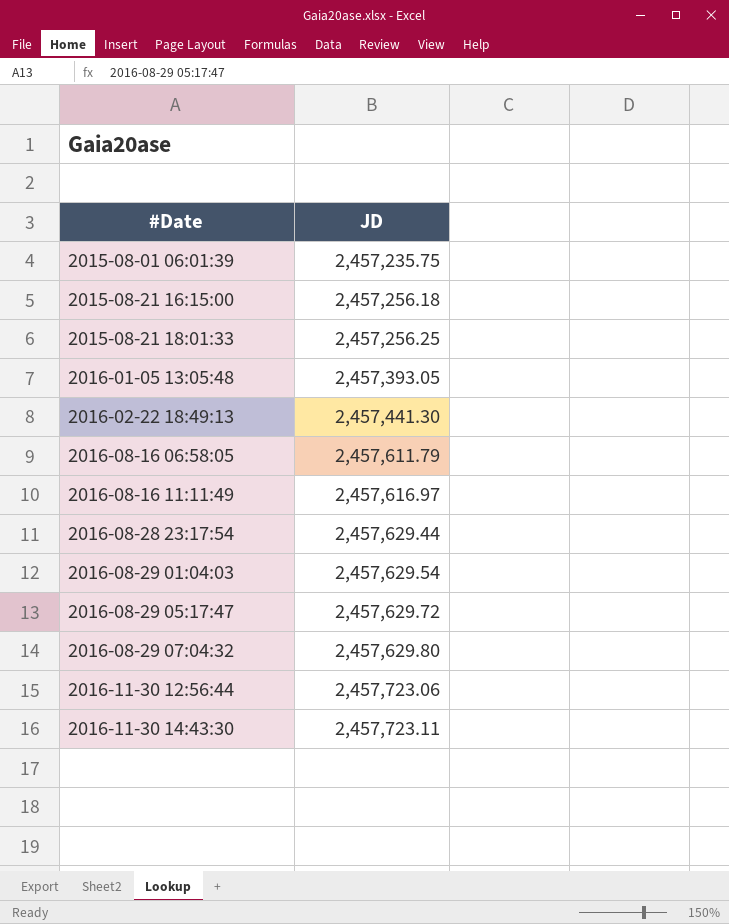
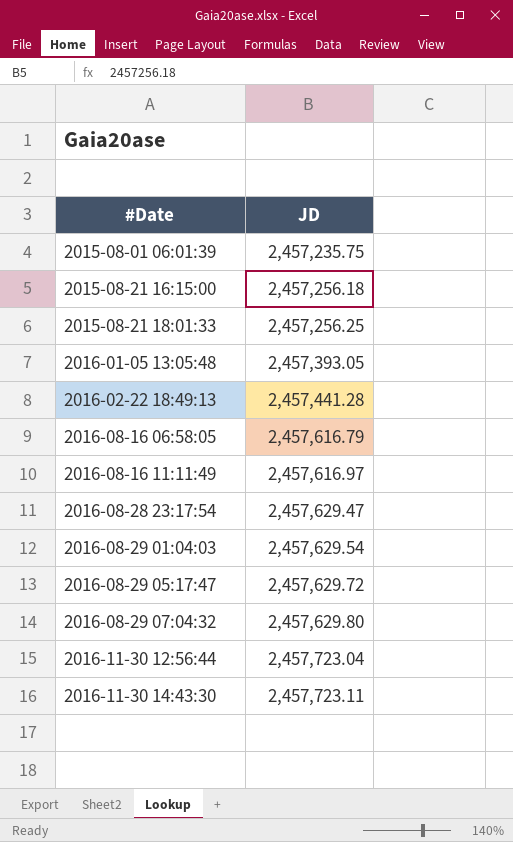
2016-02-22 18:49:13 | JD: 2,457,441.30 -> 2,457,441.28
2016-08-16 06:58:05 | JD: 2,457,611.79 -> 2,457,616.79
2016-08-28 23:17:54 | JD: 2,457,629.44 -> 2,457,629.47
2016-11-30 12:56:44 | JD: 2,457,723.06 -> 2,457,723.04

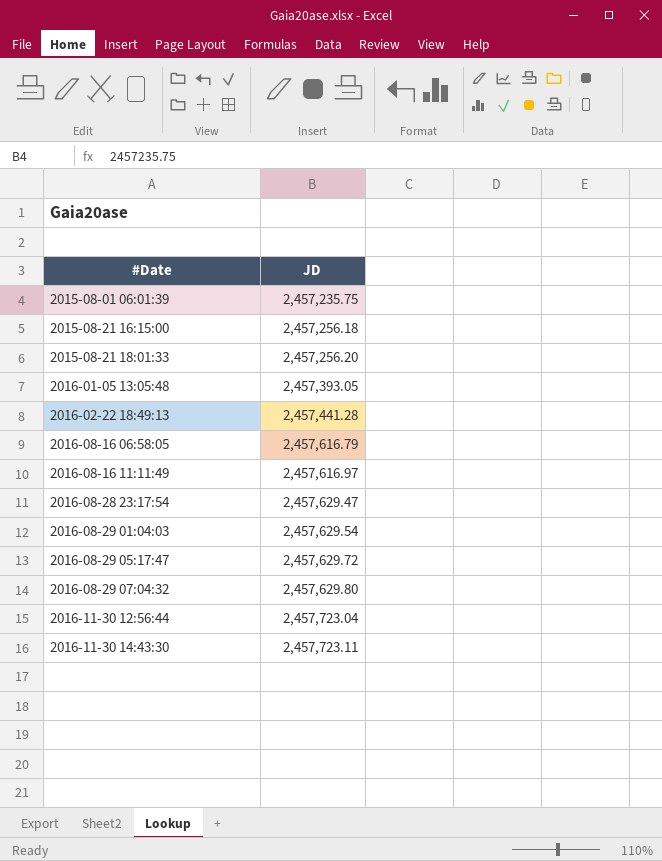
2015-08-21 18:01:33 | JD: 2,457,256.25 -> 2,457,256.20

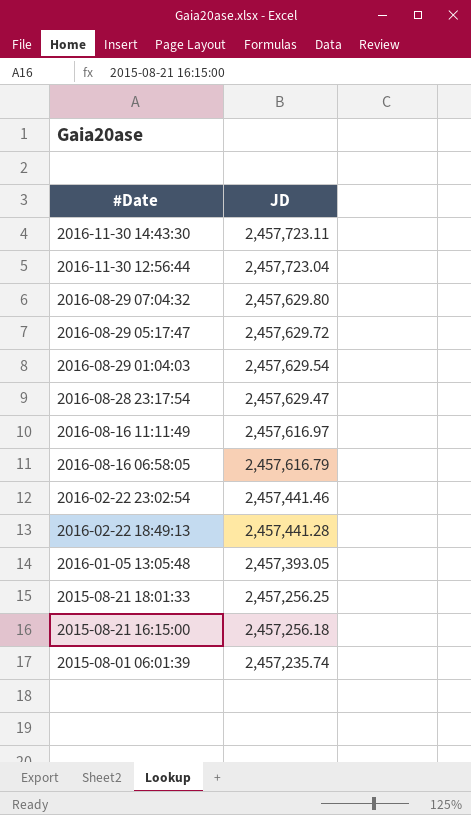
row order: #Date ascending -> #Date descending
row 2016-02-22 23:02:54: none -> 2,457,441.46
2015-08-21 18:01:33 | JD: 2,457,256.20 -> 2,457,256.25
2015-08-01 06:01:39 | JD: 2,457,235.75 -> 2,457,235.74

